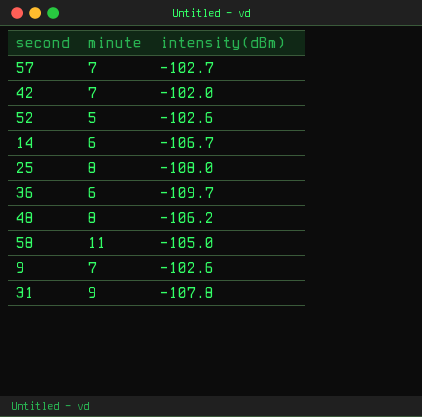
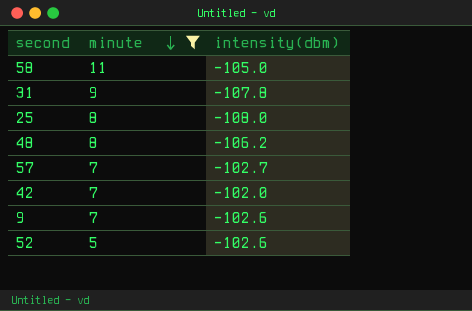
filter: none -> minute != 6
row order: none -> minute descending
column name: intensity(dBm) -> intensity(dbm)

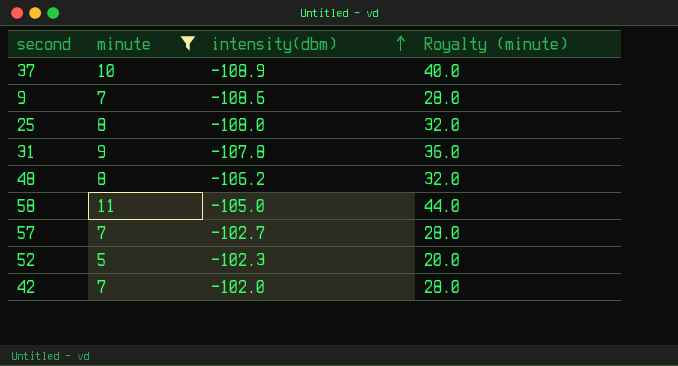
row order: minute descending -> intensity(dbm) ascending
column Royalty (minute) | formula: none -> [minute] * 4
row 37: none -> 10 | -108.9 | 40.0
9 | intensity(dbm): -102.6 -> -108.6
52 | intensity(dbm): -102.6 -> -102.3

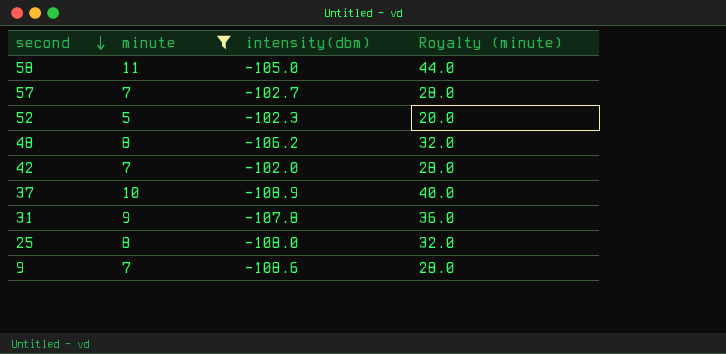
row order: intensity(dbm) ascending -> second descending

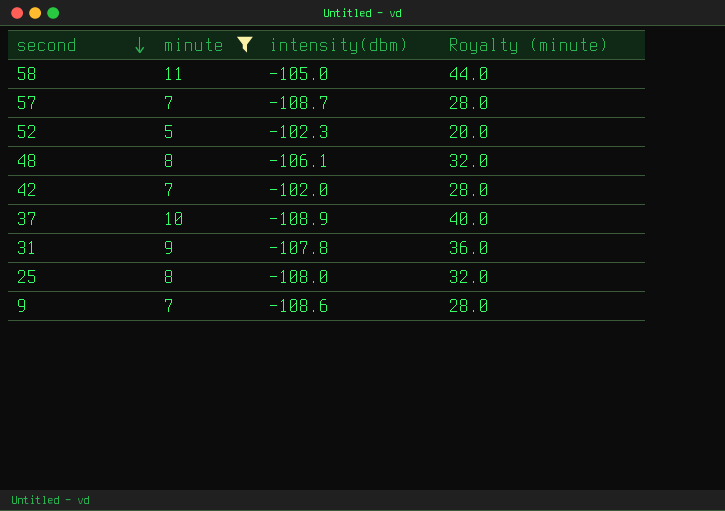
57 | intensity(dbm): -102.7 -> -108.7
48 | intensity(dbm): -106.2 -> -106.1

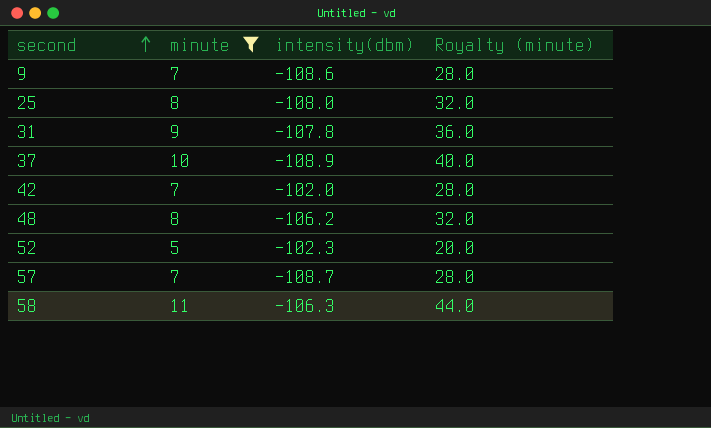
row order: second descending -> second ascending
48 | intensity(dbm): -106.1 -> -106.2
58 | intensity(dbm): -105.0 -> -106.3

